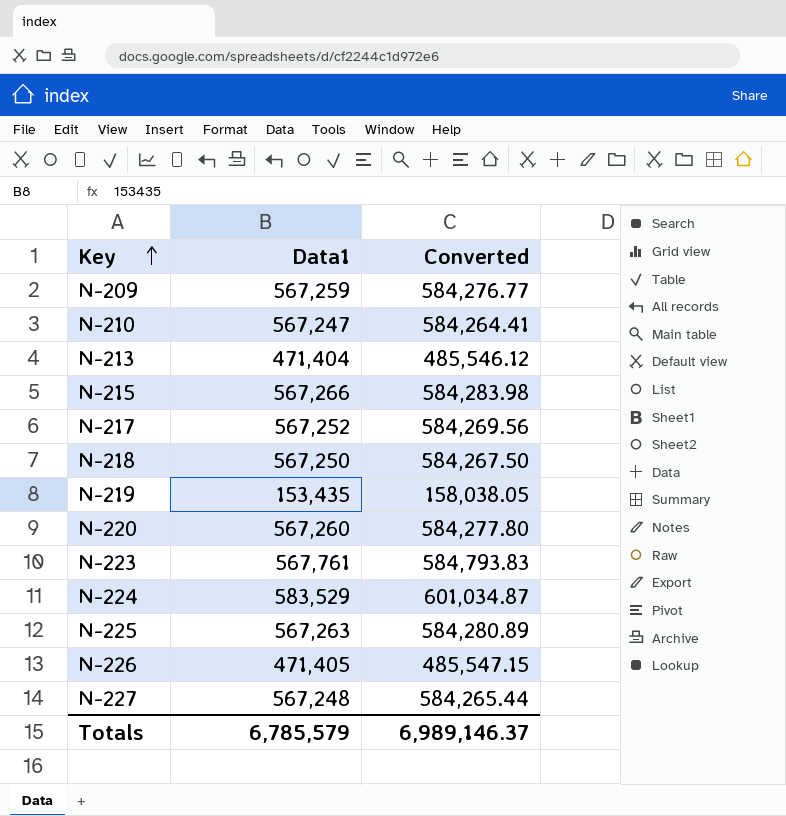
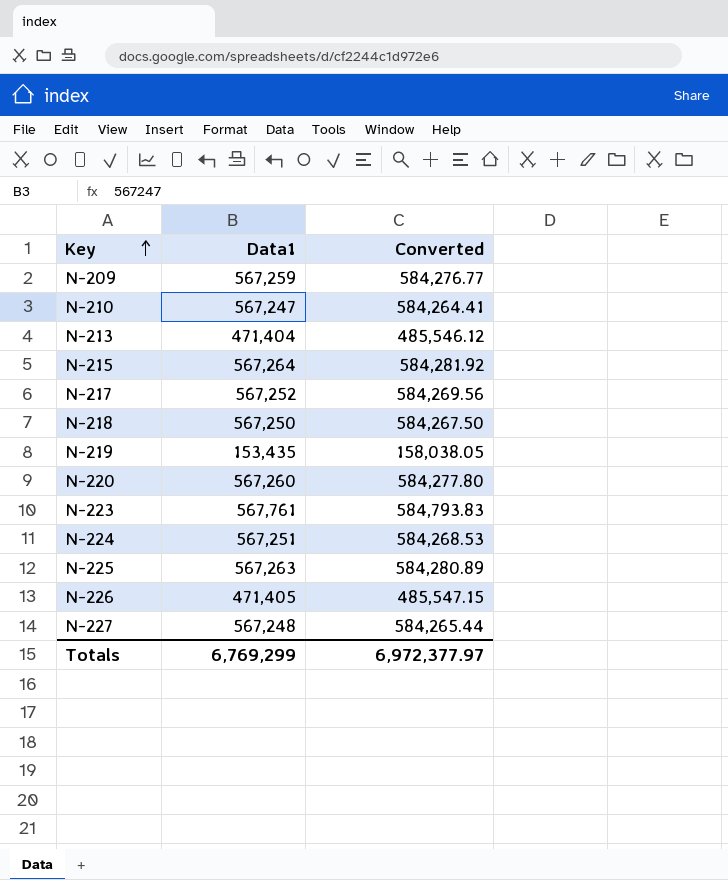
N-215 | Data1: 567,266 -> 567,264
N-215 | Converted: 584,283.98 -> 584,281.92
N-224 | Data1: 583,529 -> 567,251
N-224 | Converted: 601,034.87 -> 584,268.53
Totals | Data1: 6,785,579 -> 6,769,299
Totals | Converted: 6,989,146.37 -> 6,972,377.97

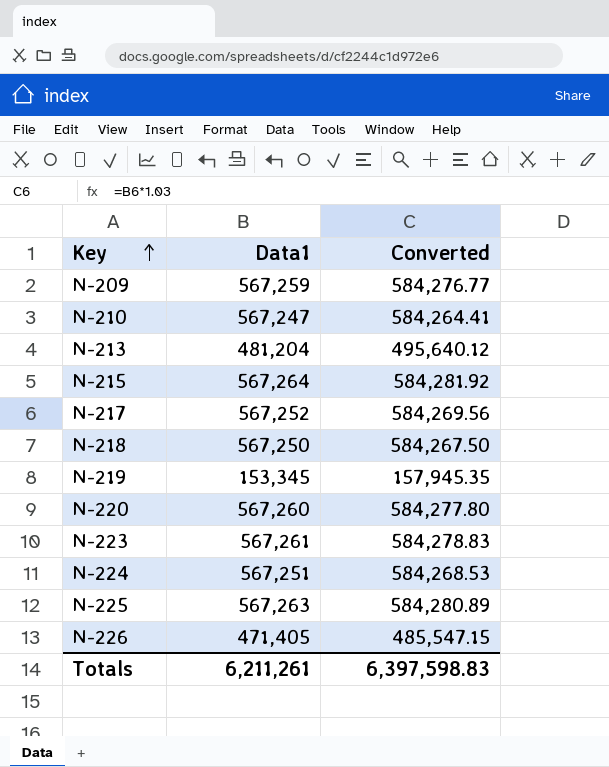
row N-227: 567,248 | 584,265.44 -> none
N-213 | Data1: 471,404 -> 481,204
N-213 | Converted: 485,546.12 -> 495,640.12
N-219 | Data1: 153,435 -> 153,345
N-219 | Converted: 158,038.05 -> 157,945.35
N-223 | Data1: 567,761 -> 567,261
N-223 | Converted: 584,793.83 -> 584,278.83
Totals | Data1: 6,769,299 -> 6,211,261
Totals | Converted: 6,972,377.97 -> 6,397,598.83

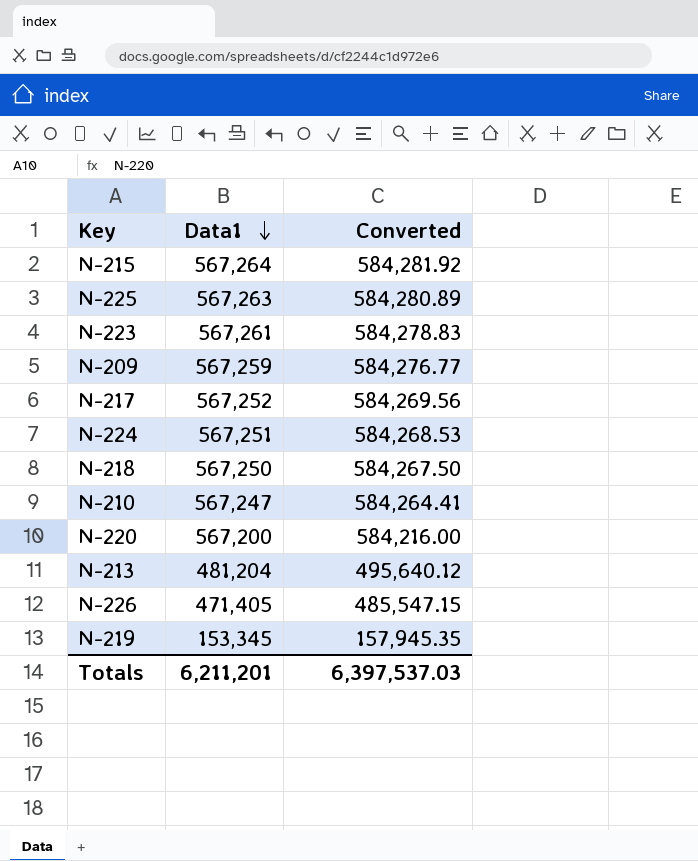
row order: Key ascending -> Data1 descending
N-220 | Data1: 567,260 -> 567,200
N-220 | Converted: 584,277.80 -> 584,216.00
Totals | Data1: 6,211,261 -> 6,211,201
Totals | Converted: 6,397,598.83 -> 6,397,537.03

